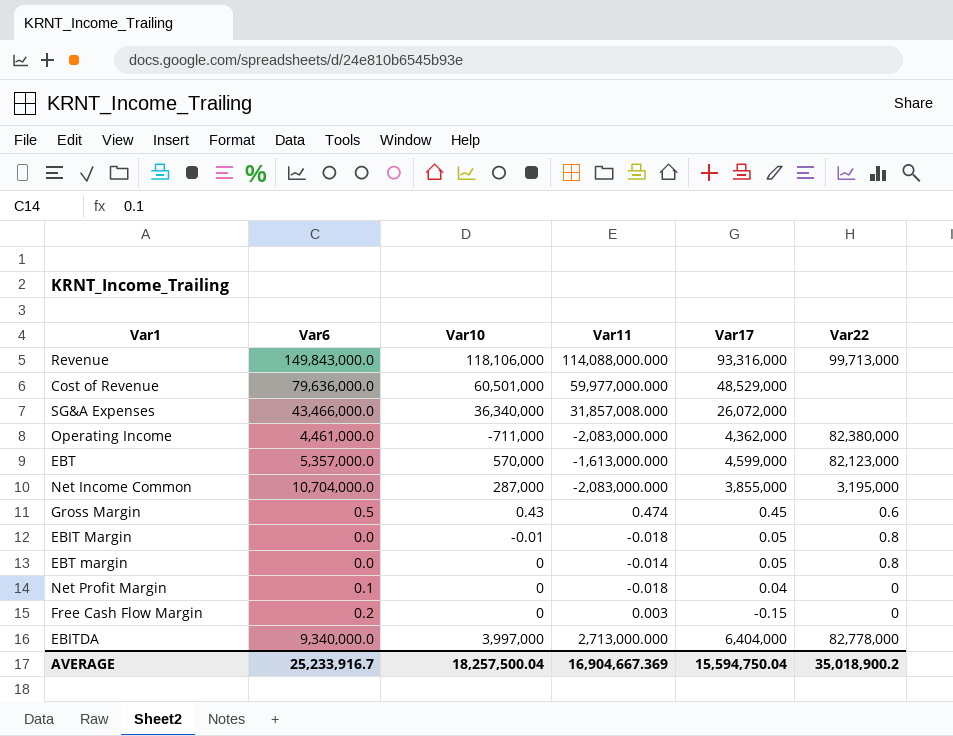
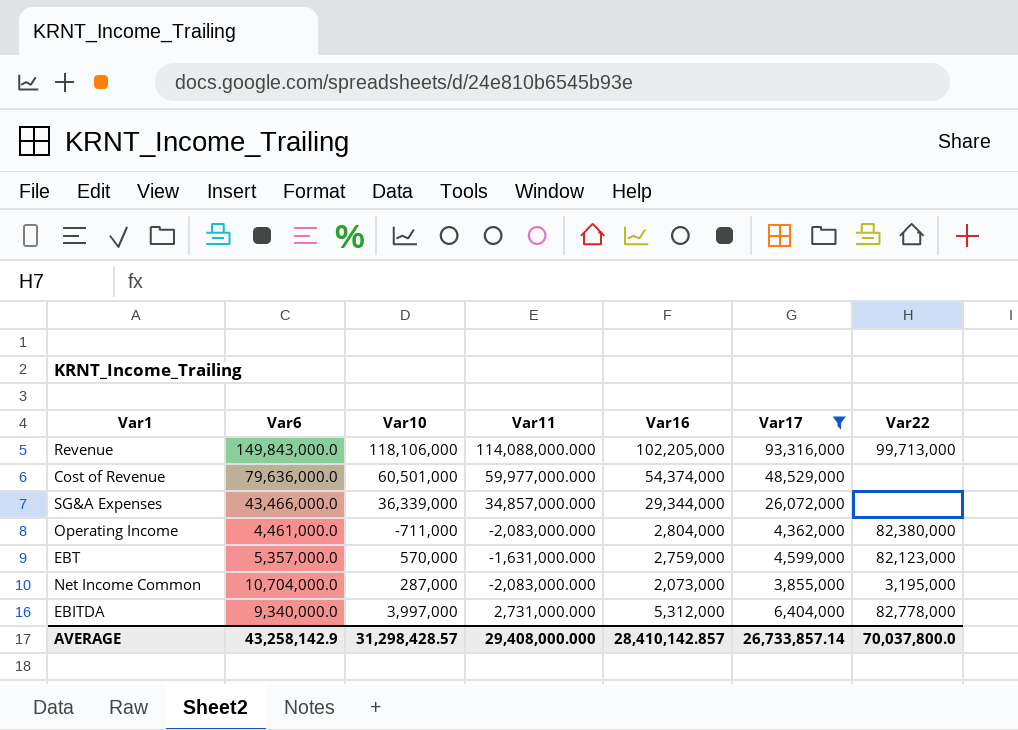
filter: none -> Var17 >= 3,855,000
column Var16 | position: none -> 5
SG&A Expenses | Var10: 36,340,000 -> 36,339,000
SG&A Expenses | Var11: 31,857,008.000 -> 34,857,000.000
EBT | Var11: -1,613,000.000 -> -1,631,000.000
EBITDA | Var11: 2,713,000.000 -> 2,731,000.000
AVERAGE | Var6: 25,233,916.7 -> 43,258,142.9
AVERAGE | Var10: 18,257,500.04 -> 31,298,428.57
AVERAGE | Var11: 16,904,667.369 -> 29,408,000.000
AVERAGE | Var17: 15,594,750.04 -> 26,733,857.14
AVERAGE | Var22: 35,018,900.2 -> 70,037,800.0

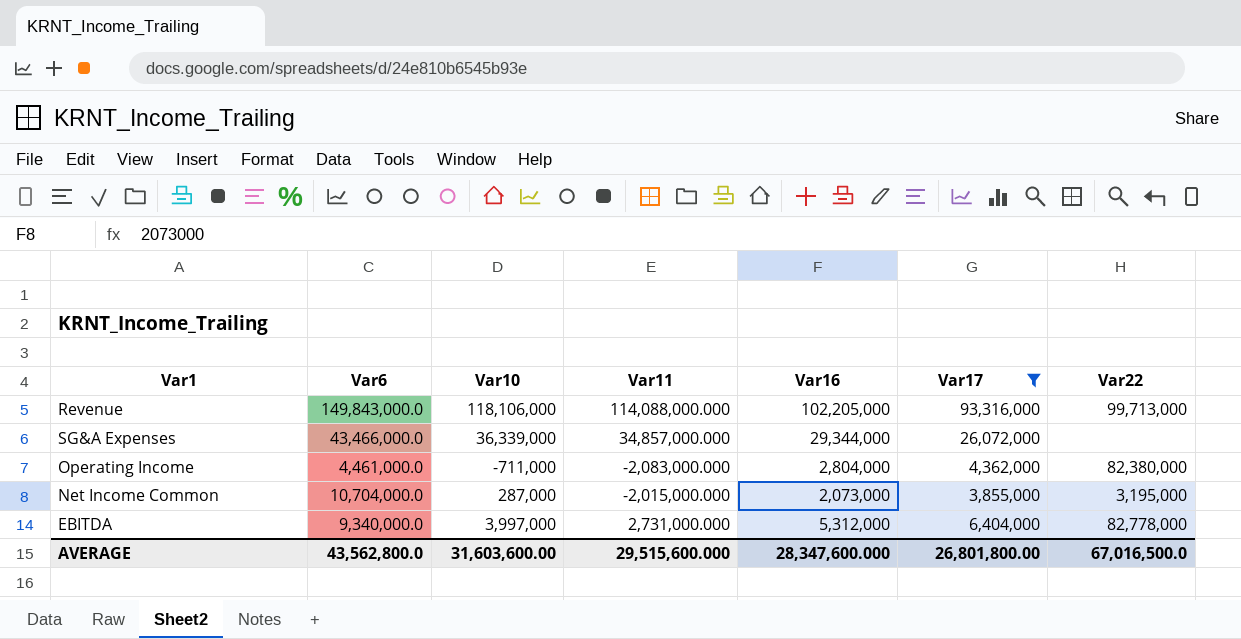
row Cost of Revenue: 79,636,000.0 | 60,501,000 | 59,977,000.000 | 54,374,000 | 48,529,000 | none -> none
row EBT: 5,357,000.0 | 570,000 | -1,631,000.000 | 2,759,000 | 4,599,000 | 82,123,000 -> none
Net Income Common | Var11: -2,083,000.000 -> -2,015,000.000
AVERAGE | Var6: 43,258,142.9 -> 43,562,800.0
AVERAGE | Var10: 31,298,428.57 -> 31,603,600.00
AVERAGE | Var11: 29,408,000.000 -> 29,515,600.000
AVERAGE | Var16: 28,410,142.857 -> 28,347,600.000
AVERAGE | Var17: 26,733,857.14 -> 26,801,800.00
AVERAGE | Var22: 70,037,800.0 -> 67,016,500.0

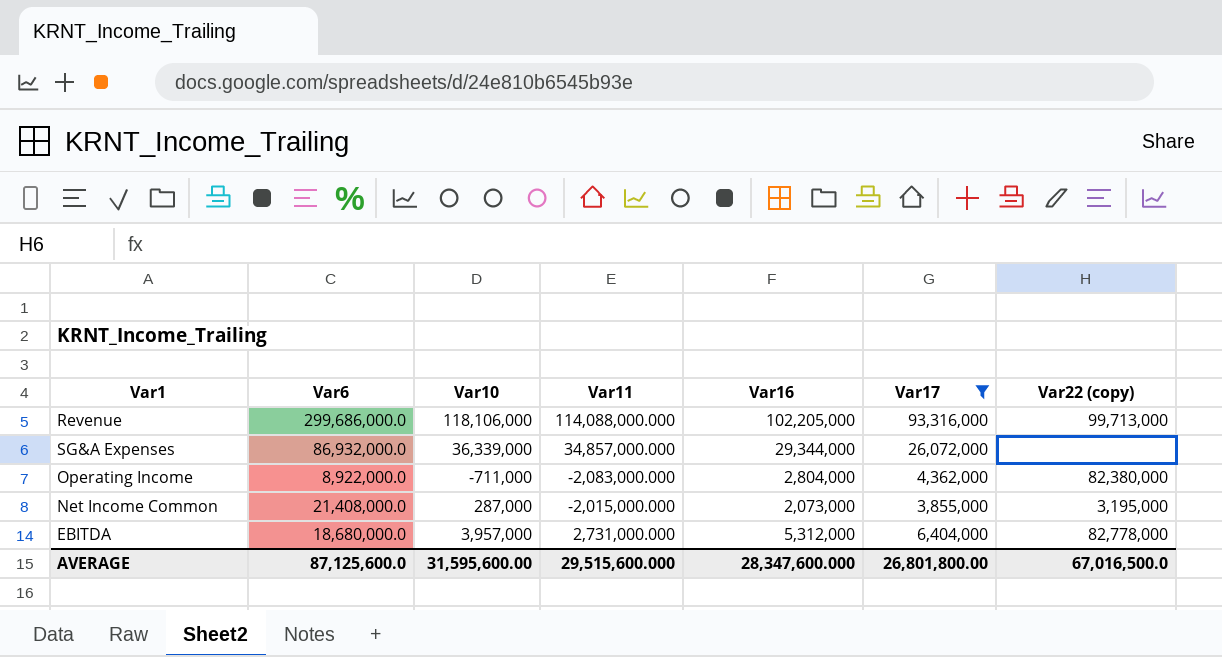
column name: Var22 -> Var22 (copy)
Revenue | Var6: 149,843,000.0 -> 299,686,000.0
SG&A Expenses | Var6: 43,466,000.0 -> 86,932,000.0
Operating Income | Var6: 4,461,000.0 -> 8,922,000.0
Net Income Common | Var6: 10,704,000.0 -> 21,408,000.0
EBITDA | Var6: 9,340,000.0 -> 18,680,000.0
EBITDA | Var10: 3,997,000 -> 3,957,000
AVERAGE | Var6: 43,562,800.0 -> 87,125,600.0
AVERAGE | Var10: 31,603,600.00 -> 31,595,600.00

